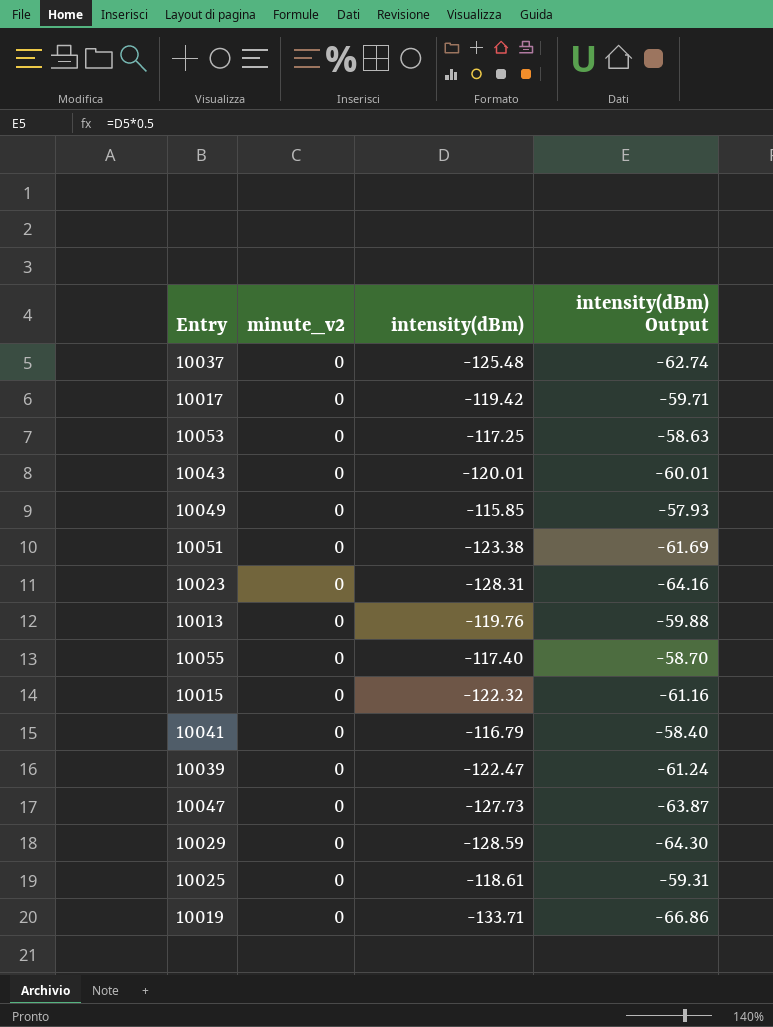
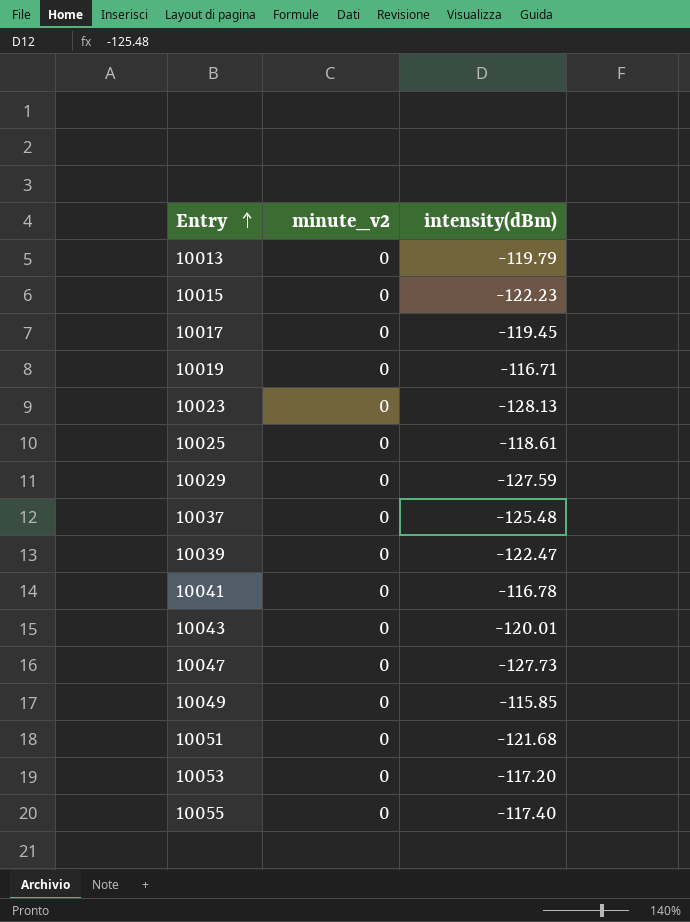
row order: none -> Entry ascending
column intensity(dBm) Output | formula: [intensity(dBm)] * 0.5 -> none
10013 | intensity(dBm): -119.76 -> -119.79
10015 | intensity(dBm): -122.32 -> -122.23
10017 | intensity(dBm): -119.42 -> -119.45
10019 | intensity(dBm): -133.71 -> -116.71
10023 | intensity(dBm): -128.31 -> -128.13
10029 | intensity(dBm): -128.59 -> -127.59
10041 | intensity(dBm): -116.79 -> -116.78
10051 | intensity(dBm): -123.38 -> -121.68
10053 | intensity(dBm): -117.25 -> -117.20

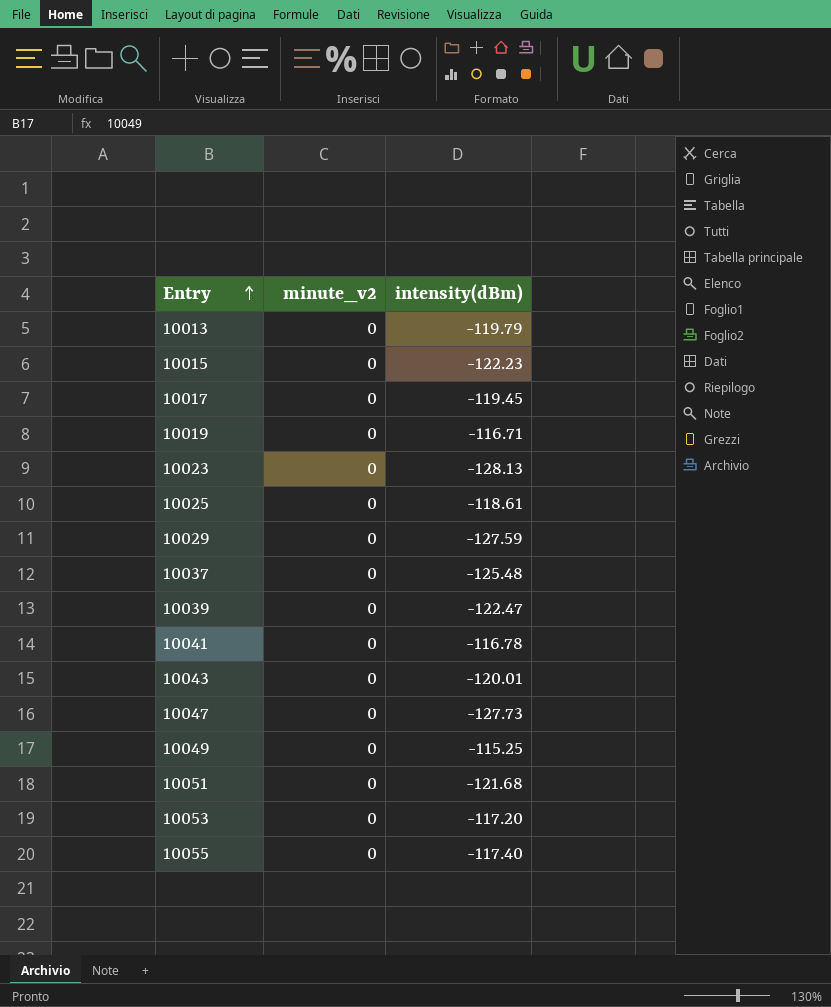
10049 | intensity(dBm): -115.85 -> -115.25

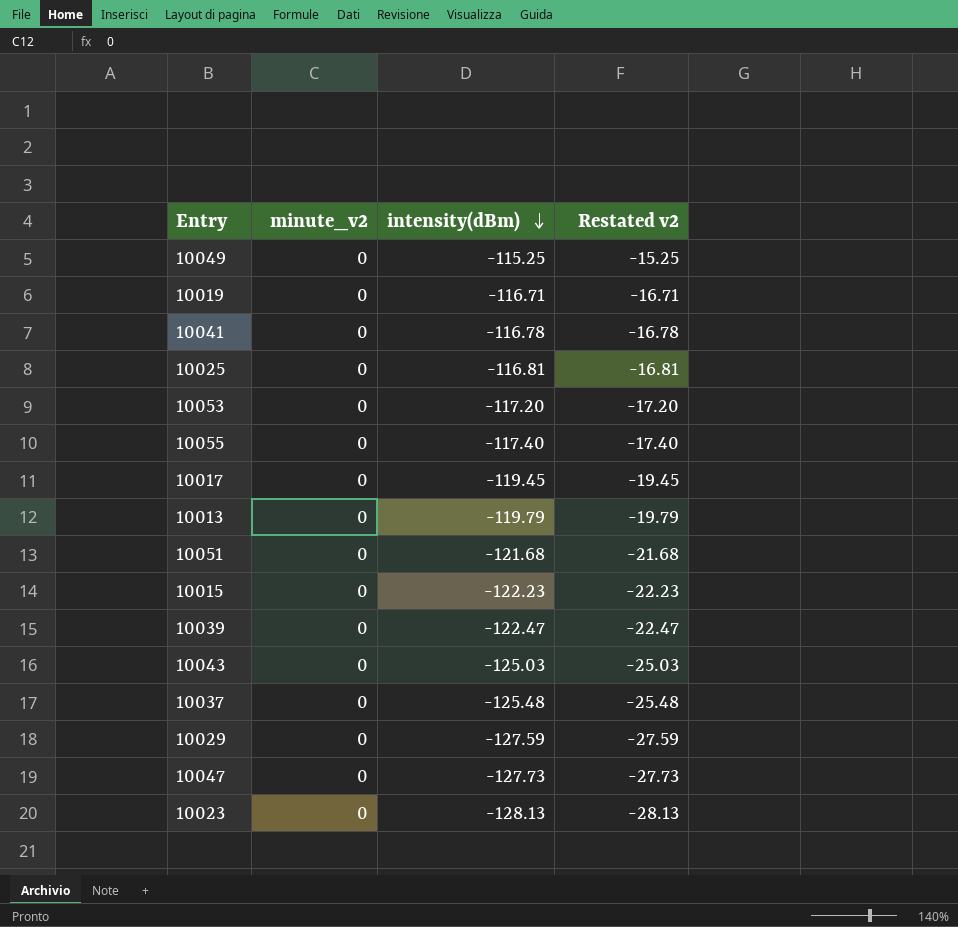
row order: Entry ascending -> intensity(dBm) descending
column Restated v2 | formula: none -> [intensity(dBm)] + 100
10025 | intensity(dBm): -118.61 -> -116.81
10043 | intensity(dBm): -120.01 -> -125.03

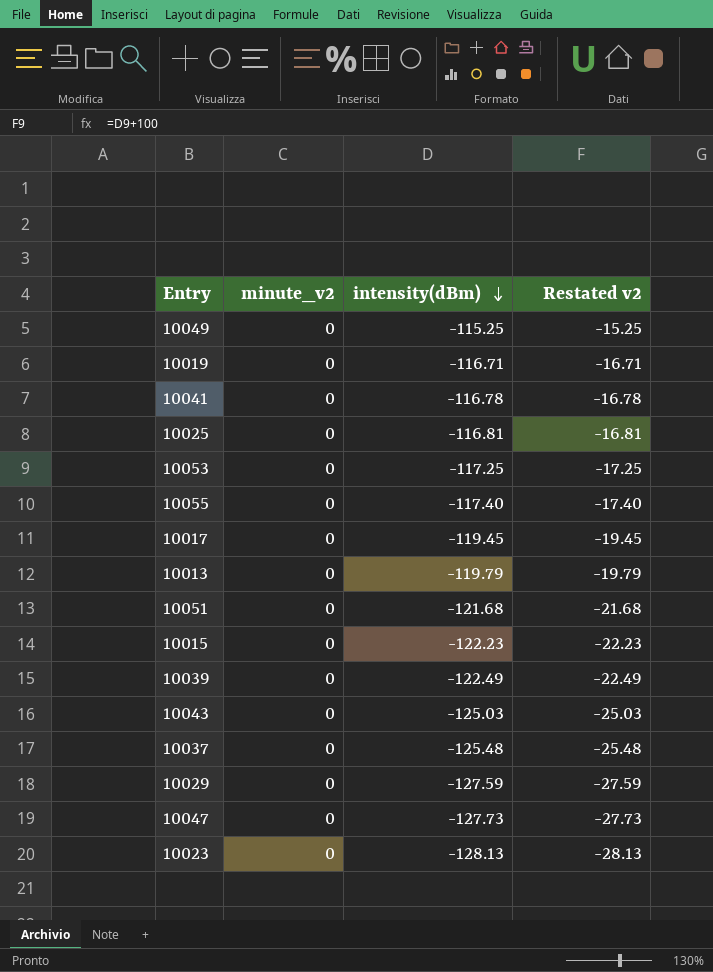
10053 | intensity(dBm): -117.20 -> -117.25
10053 | Restated v2: -17.20 -> -17.25
10039 | intensity(dBm): -122.47 -> -122.49
10039 | Restated v2: -22.47 -> -22.49

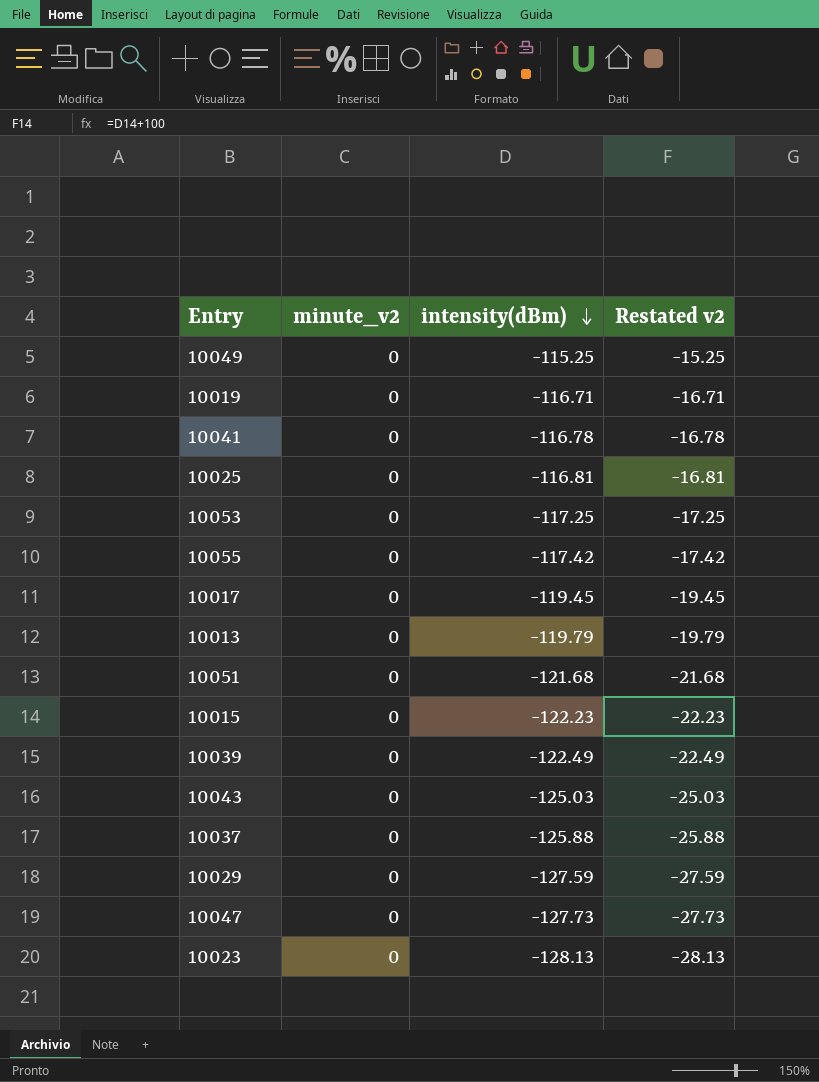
10055 | intensity(dBm): -117.40 -> -117.42
10055 | Restated v2: -17.40 -> -17.42
10037 | intensity(dBm): -125.48 -> -125.88
10037 | Restated v2: -25.48 -> -25.88

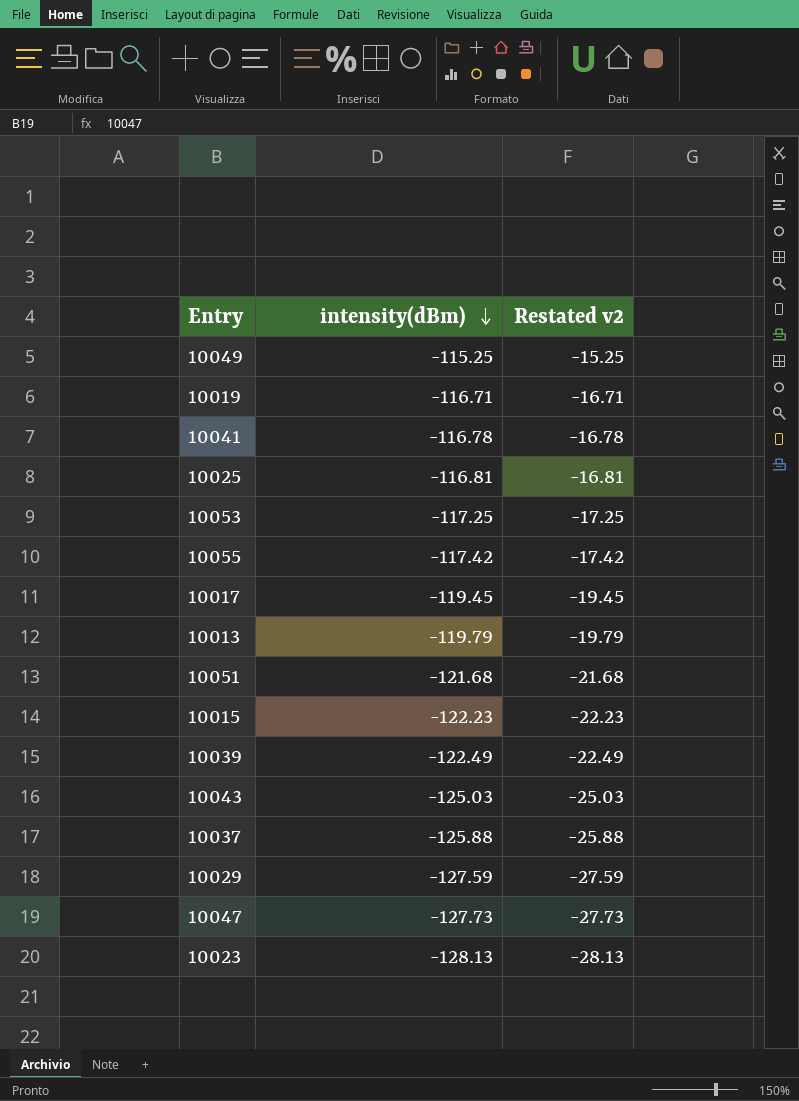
column minute_v2 | position: 2 -> none

